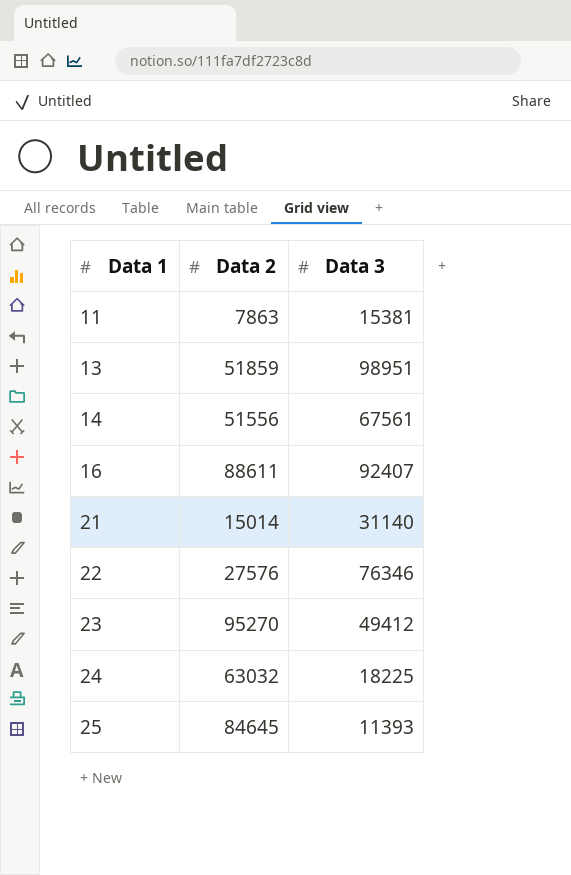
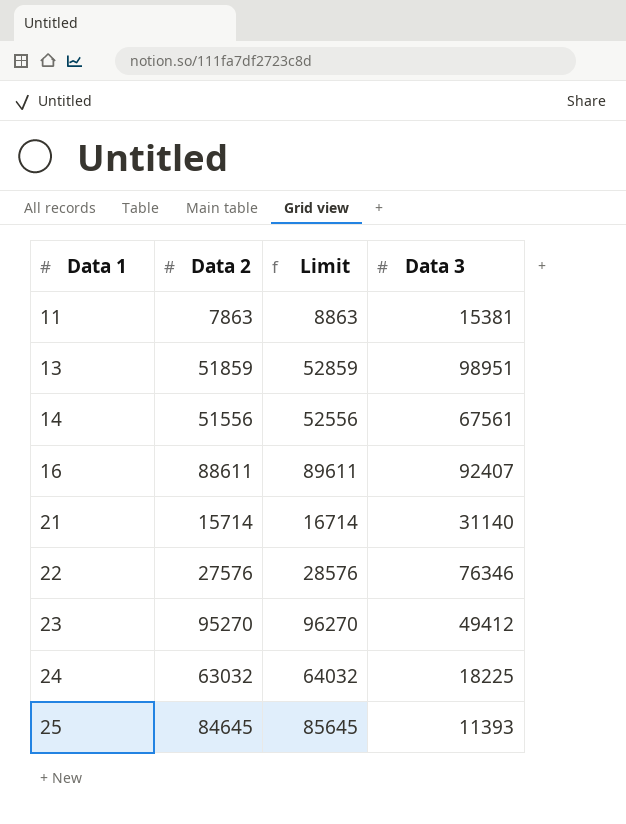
column Limit | formula: none -> [Data 2] + 1000
21 | Data 2: 15014 -> 15714

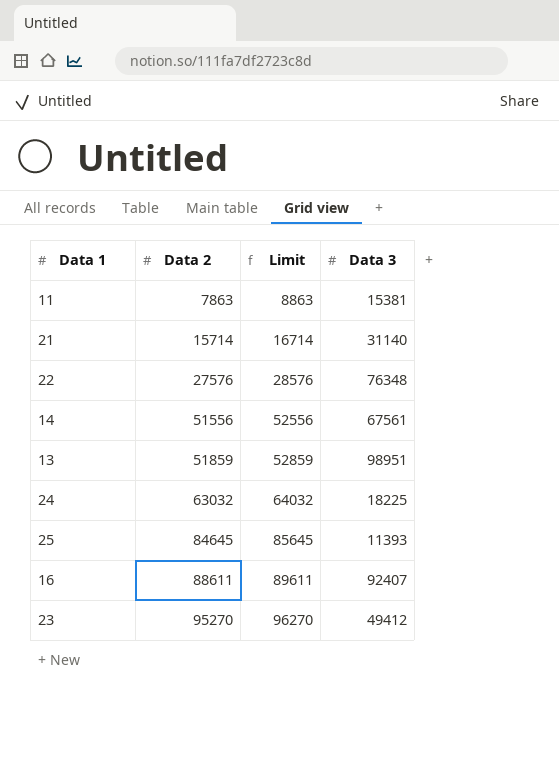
row order: Data 1 ascending -> Data 2 ascending
22 | Data 3: 76346 -> 76348

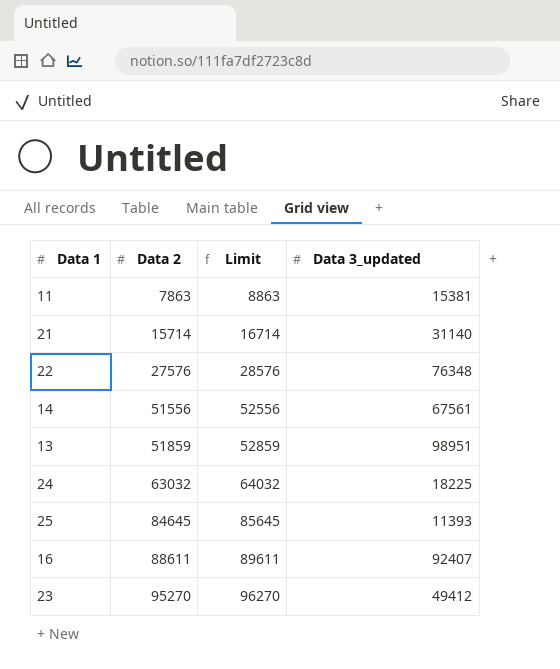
column name: Data 3 -> Data 3_updated

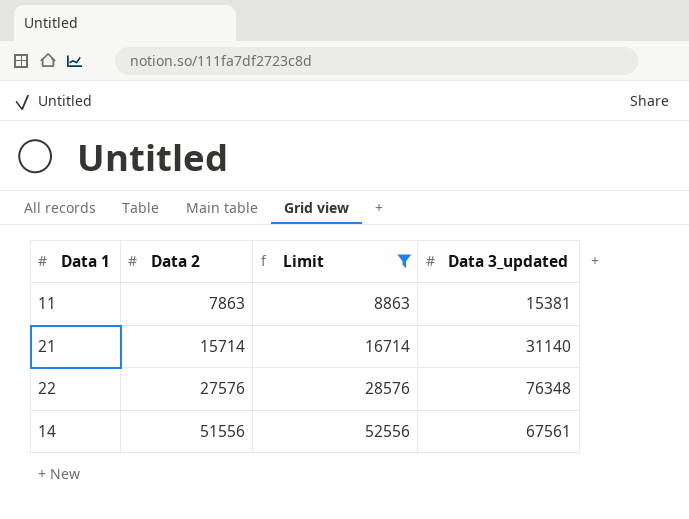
filter: none -> Limit <= 52556

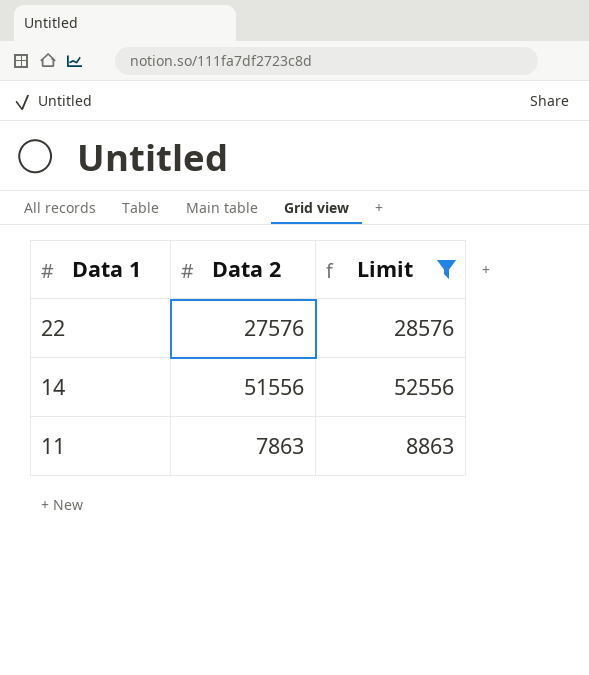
row order: Data 2 ascending -> Data 1 descending
column Data 3_updated | position: 4 -> none
row 21: 15714 | 16714 | 31140 -> none

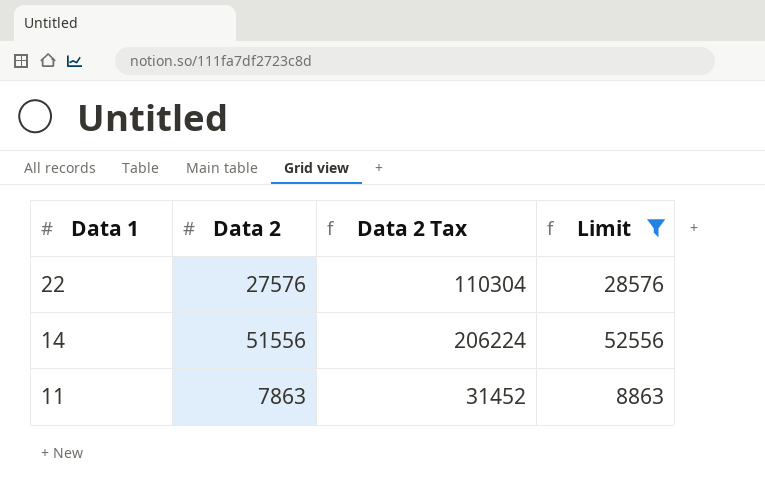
column Data 2 Tax | formula: none -> [Data 2] * 4

